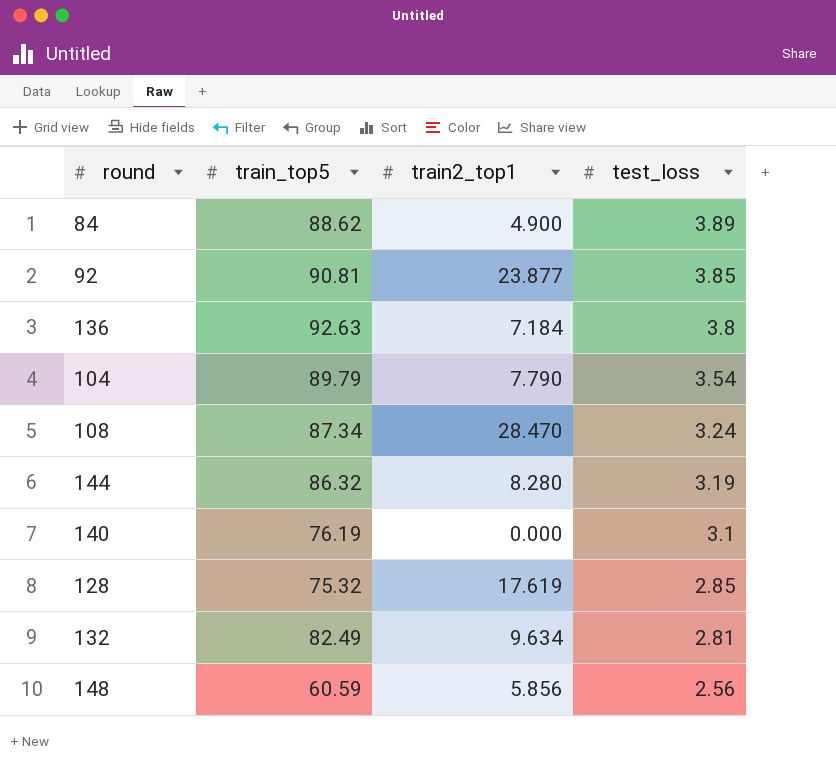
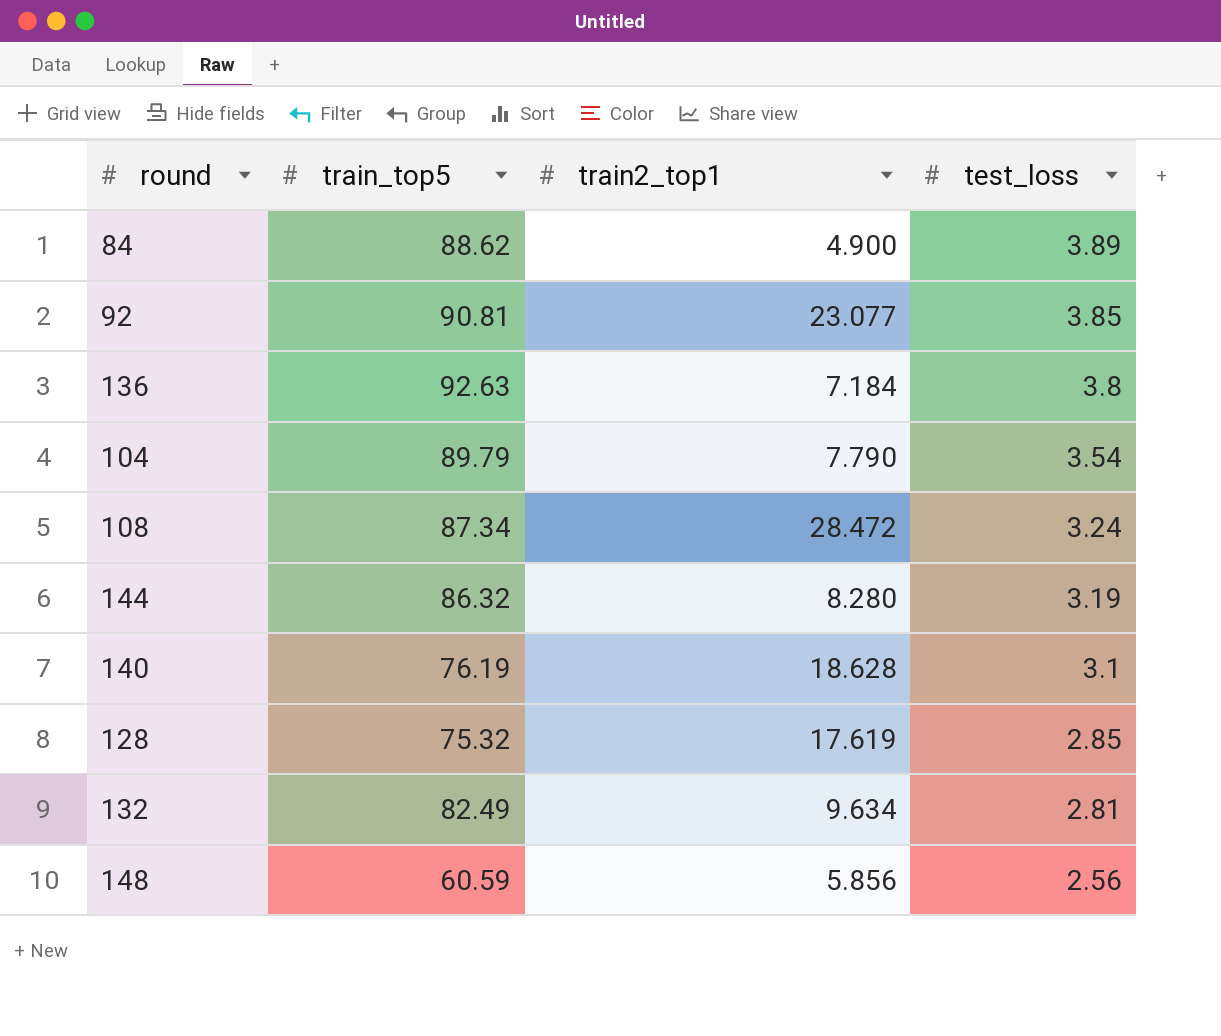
92 | train2_top1: 23.877 -> 23.077
108 | train2_top1: 28.470 -> 28.472
140 | train2_top1: 0.000 -> 18.628

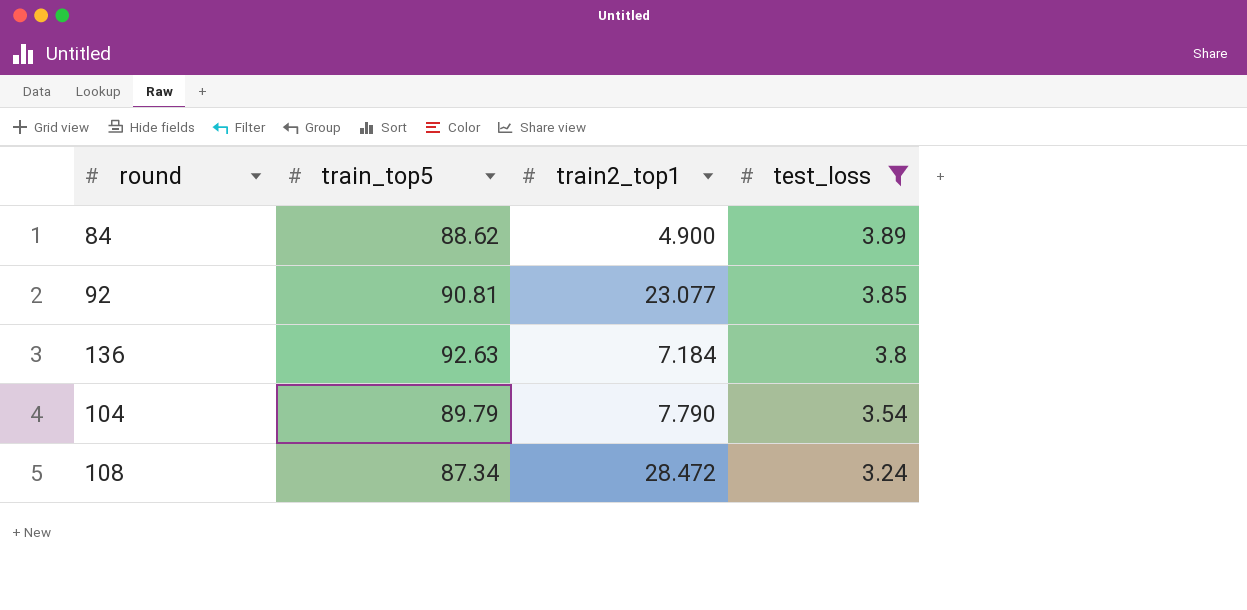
filter: none -> test_loss >= 3.24

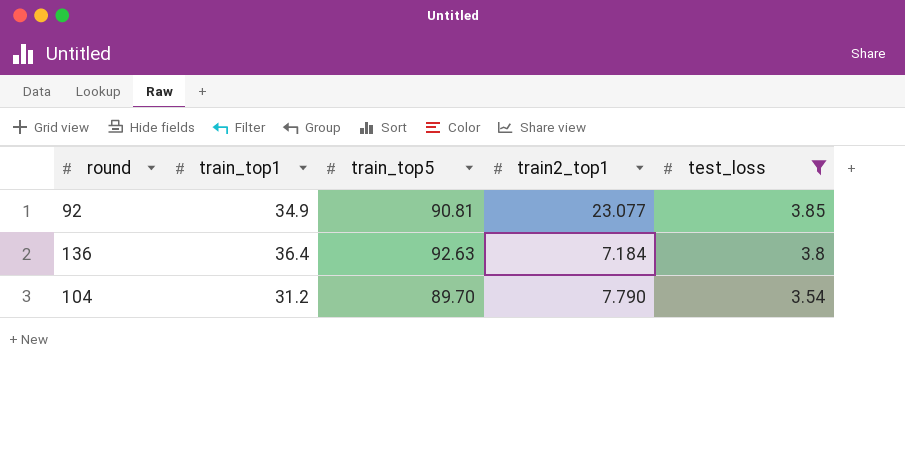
column train_top1 | position: none -> 2
row 84: 88.62 | 4.900 | 3.89 -> none
row 108: 87.34 | 28.472 | 3.24 -> none
104 | train_top5: 89.79 -> 89.70

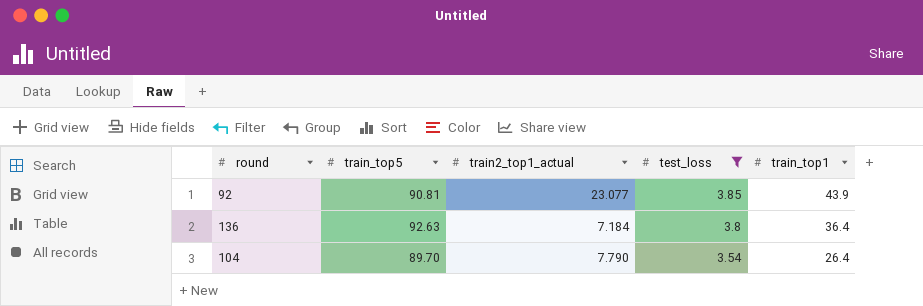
column name: train2_top1 -> train2_top1_actual
column train_top1 | position: 2 -> 5
92 | train_top1: 34.9 -> 43.9
104 | train_top1: 31.2 -> 26.4

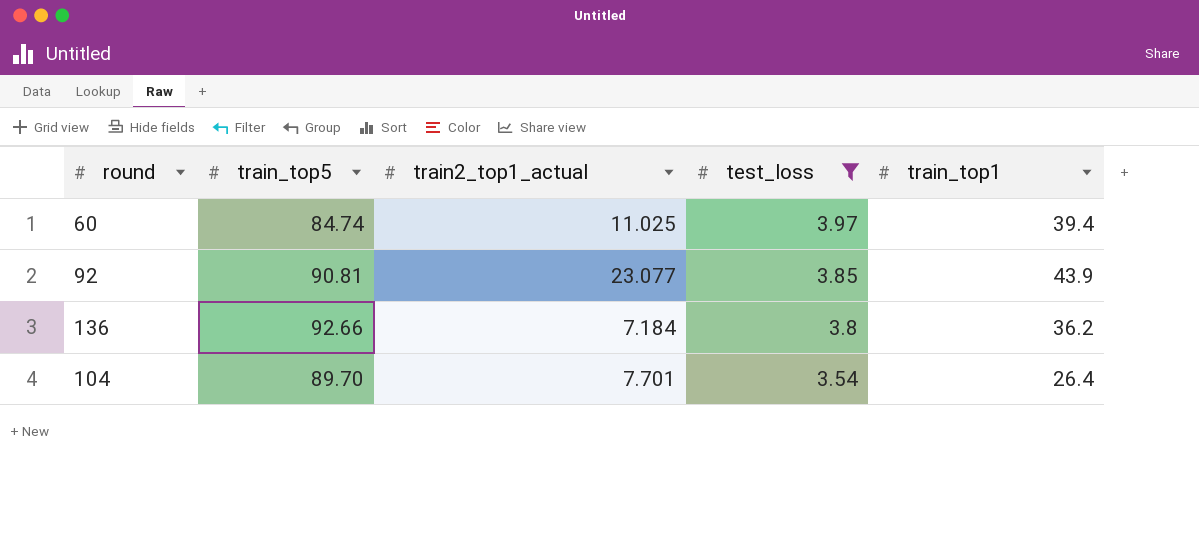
row 60: none -> 84.74 | 11.025 | 3.97 | 39.4
136 | train_top5: 92.63 -> 92.66
136 | train_top1: 36.4 -> 36.2
104 | train2_top1_actual: 7.790 -> 7.701

